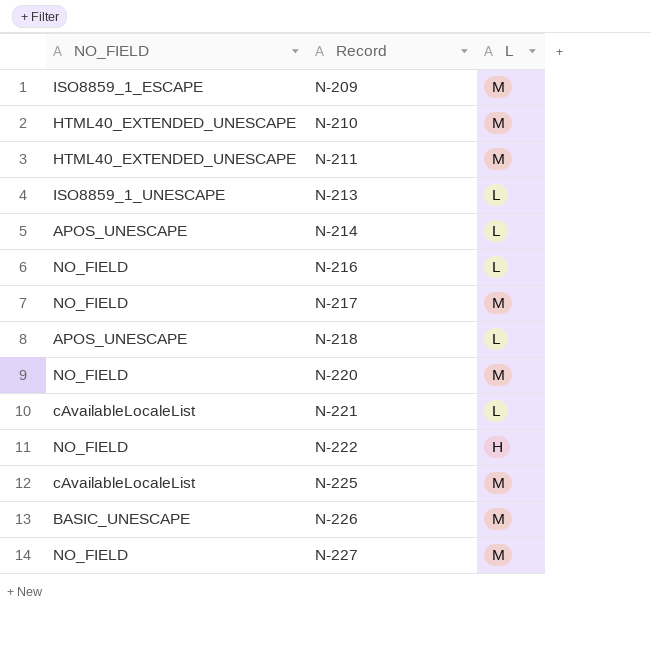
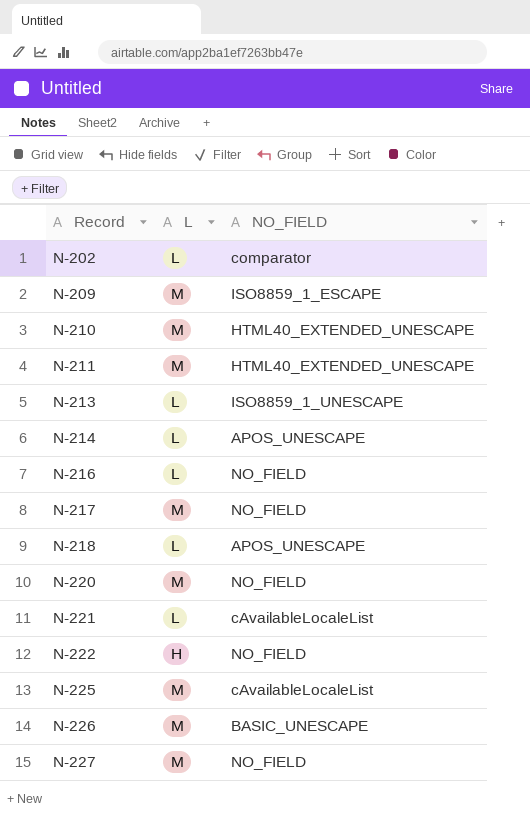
column NO_FIELD | position: 1 -> 3
row N-202: none -> L | comparator

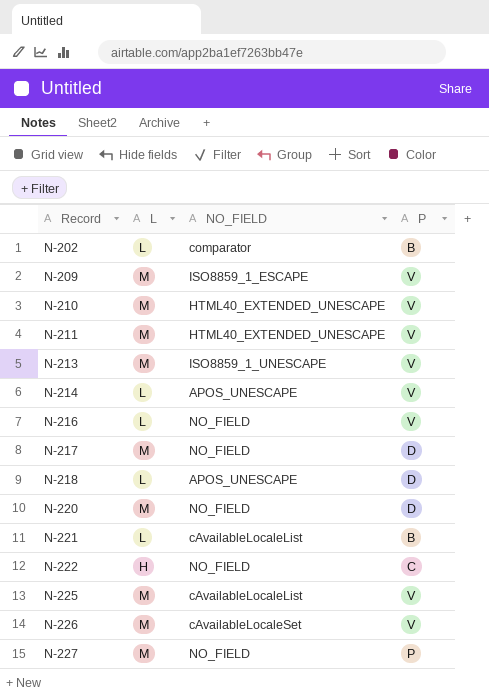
column P | position: none -> 4
N-213 | L: L -> M
N-226 | NO_FIELD: BASIC_UNESCAPE -> cAvailableLocaleSet

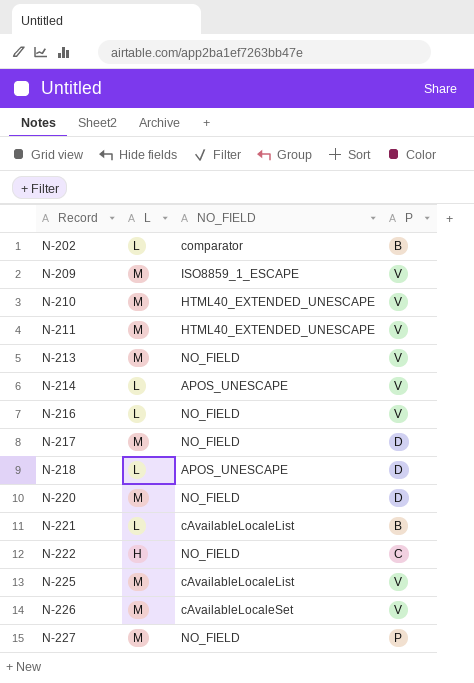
N-213 | NO_FIELD: ISO8859_1_UNESCAPE -> NO_FIELD

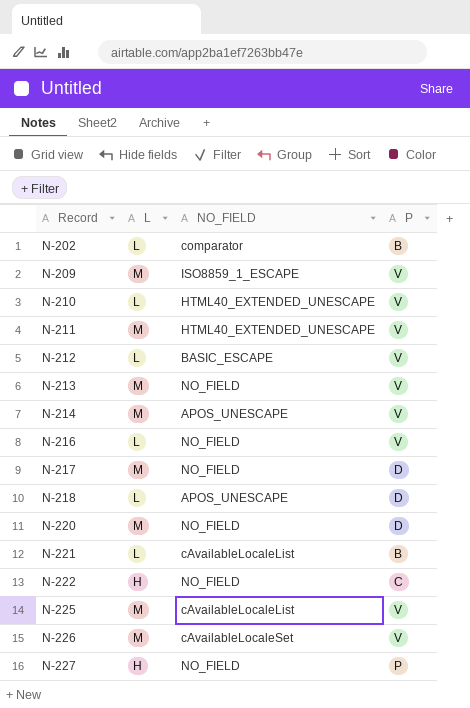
N-210 | L: M -> L
row N-212: none -> L | BASIC_ESCAPE | V
N-214 | L: L -> M
N-227 | L: M -> H

